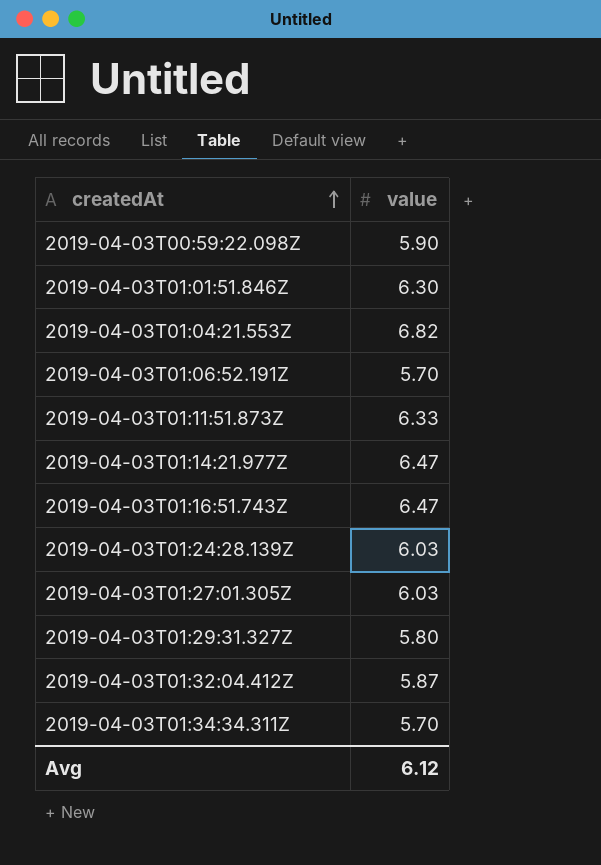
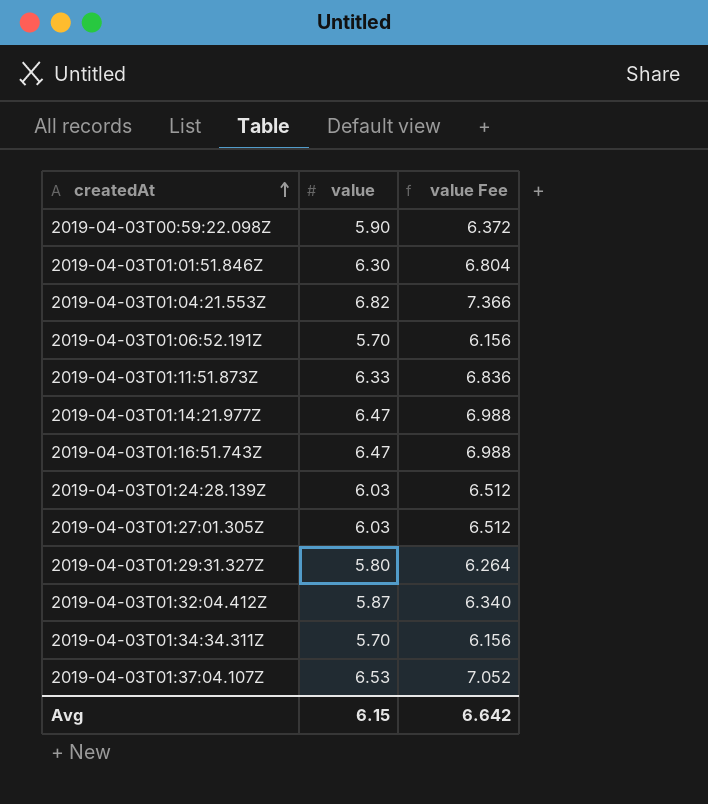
column value Fee | formula: none -> [value] * 1.08
row 2019-04-03T01:37:04.107Z: none -> 6.53 | 7.052
Avg | value: 6.12 -> 6.15

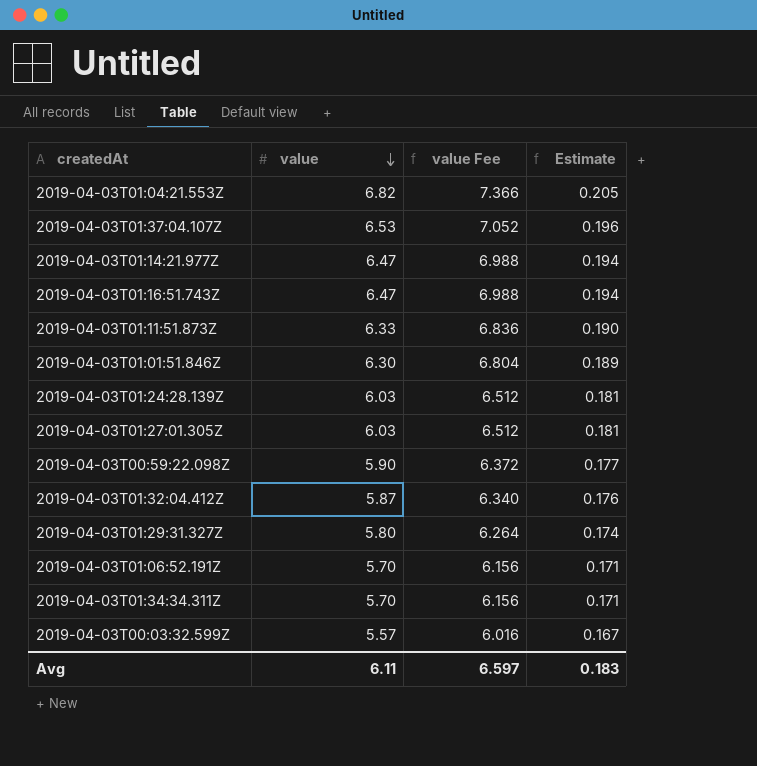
row order: createdAt ascending -> value descending
column Estimate | formula: none -> [value] * 0.03
row 2019-04-03T00:03:32.599Z: none -> 5.57 | 6.016 | 0.167
Avg | value: 6.15 -> 6.11
Avg | value Fee: 6.642 -> 6.597

